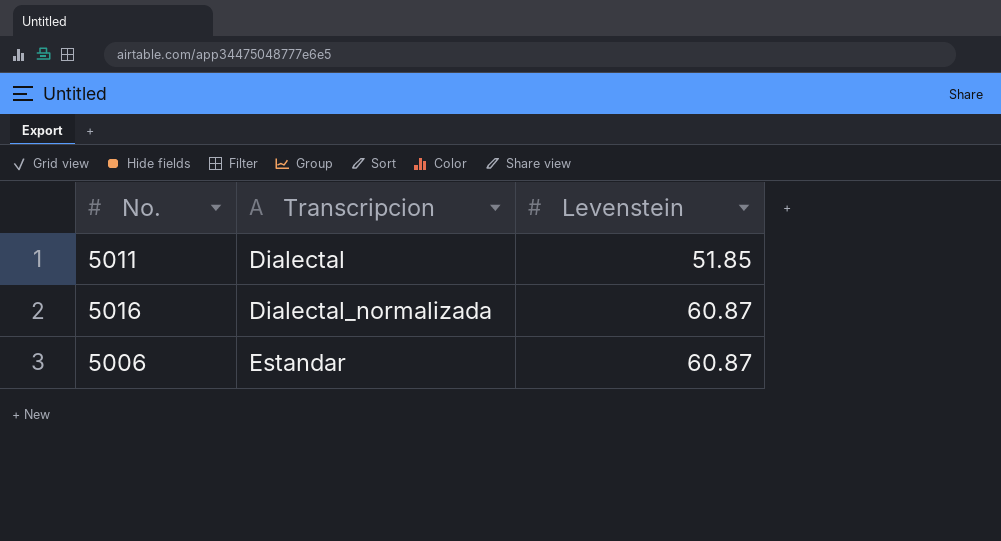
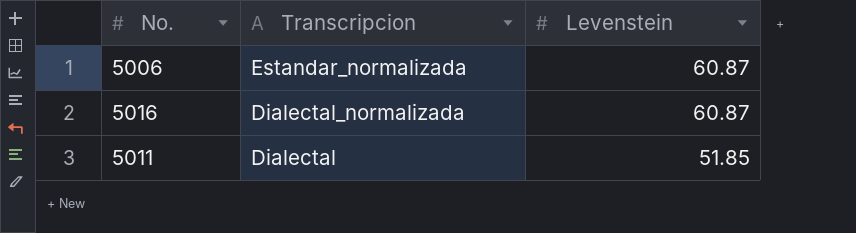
row order: Transcripcion ascending -> Transcripcion descending
5006 | Transcripcion: Estandar -> Estandar_normalizada

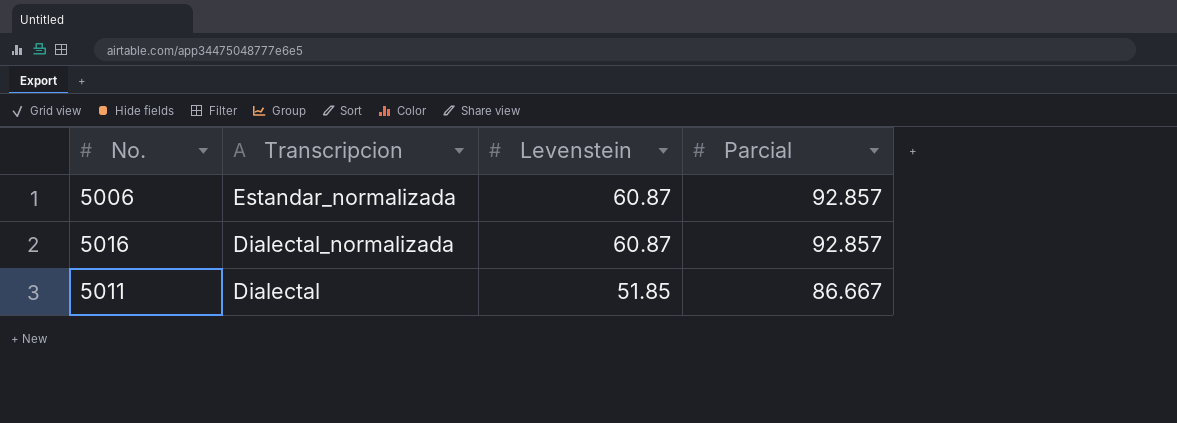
column Parcial | position: none -> 4

